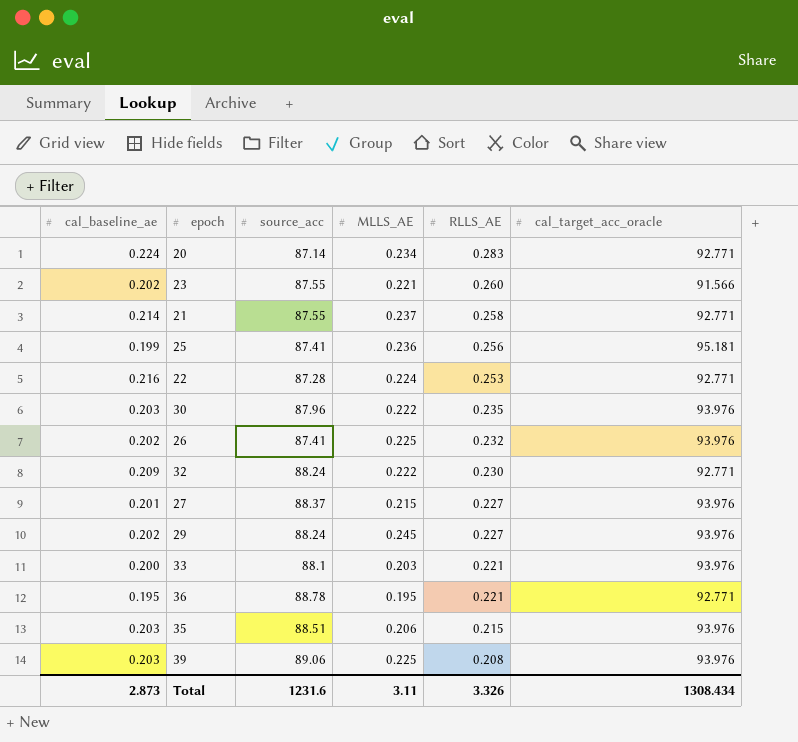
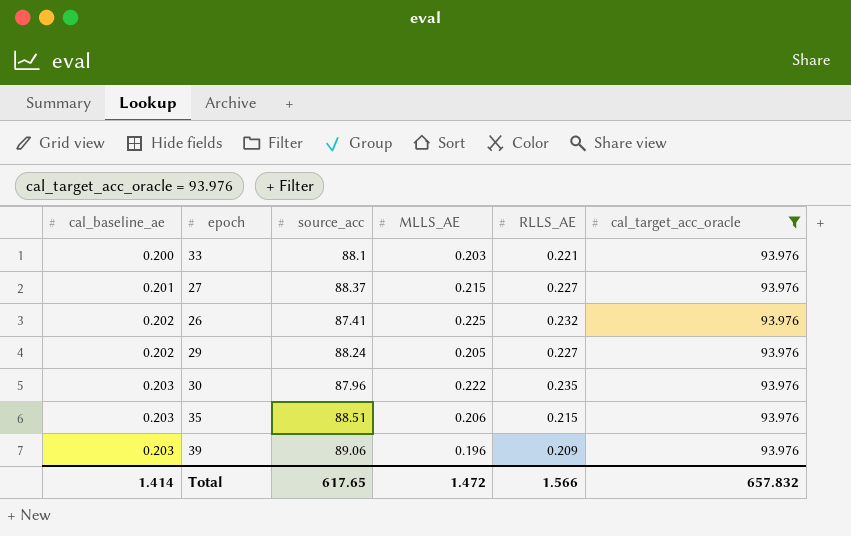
filter: none -> cal_target_acc_oracle = 93.976
row order: RLLS_AE descending -> cal_baseline_ae ascending
29 | MLLS_AE: 0.245 -> 0.205
39 | MLLS_AE: 0.225 -> 0.196
39 | RLLS_AE: 0.208 -> 0.209
Total | cal_baseline_ae: 2.873 -> 1.414
Total | source_acc: 1231.6 -> 617.65
Total | MLLS_AE: 3.11 -> 1.472
Total | RLLS_AE: 3.326 -> 1.566
Total | cal_target_acc_oracle: 1308.434 -> 657.832

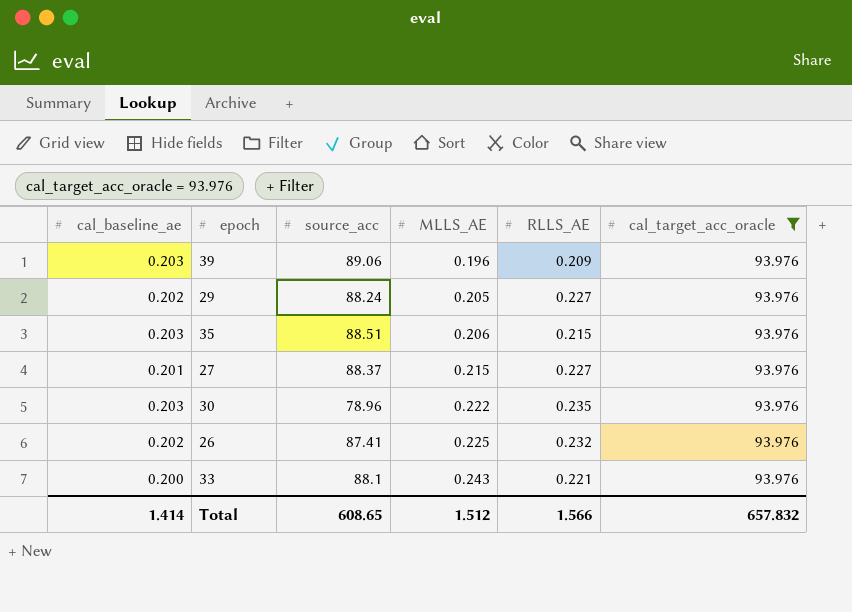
row order: cal_baseline_ae ascending -> MLLS_AE ascending
30 | source_acc: 87.96 -> 78.96
33 | MLLS_AE: 0.203 -> 0.243
Total | source_acc: 617.65 -> 608.65
Total | MLLS_AE: 1.472 -> 1.512

